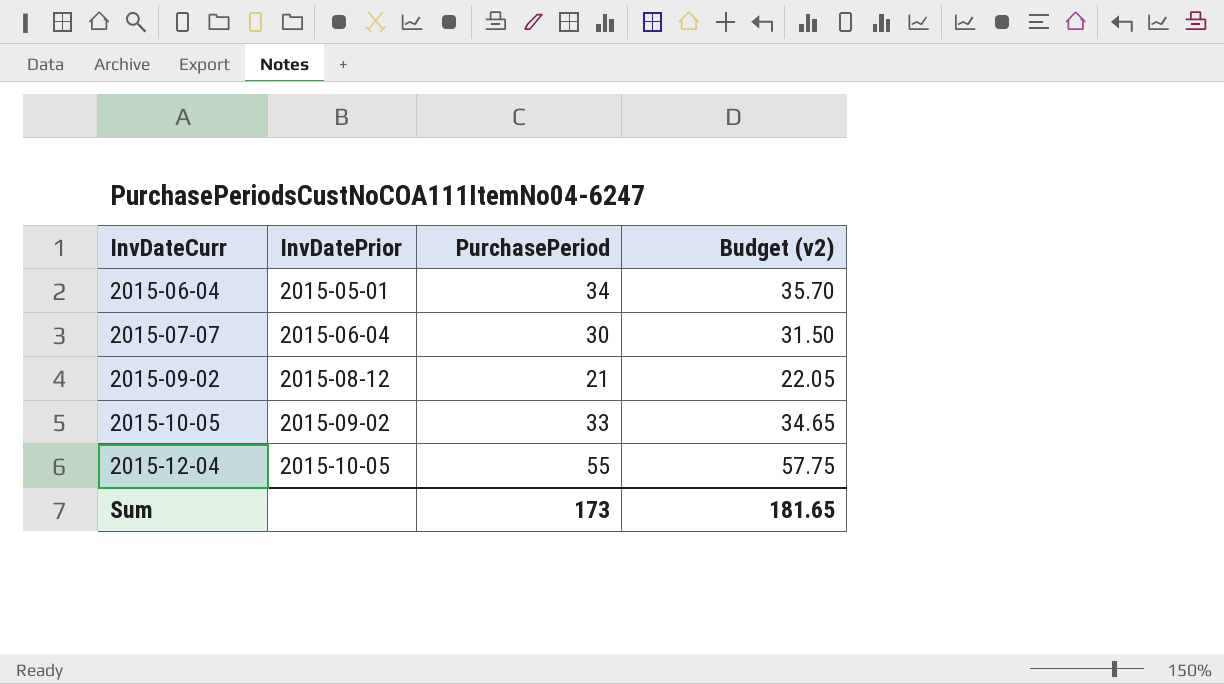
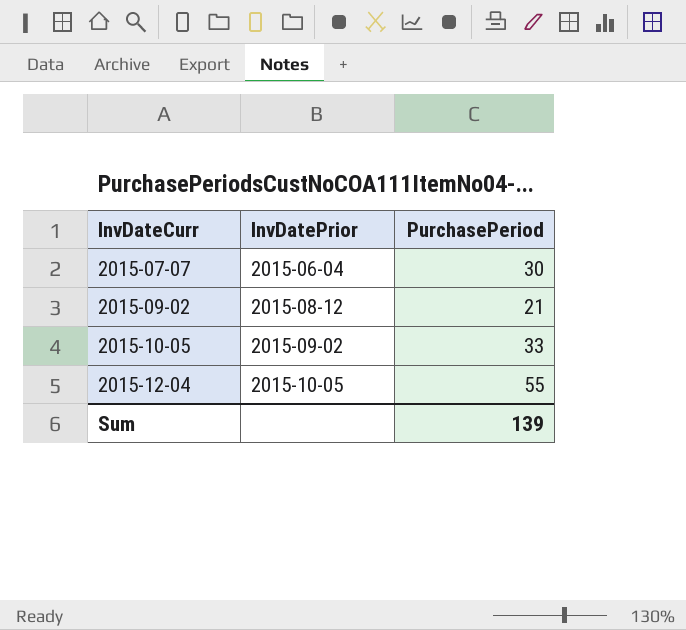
column Budget (v2) | formula: [PurchasePeriod] * 1.05 -> none
row 2015-06-04: 2015-05-01 | 34 | 35.70 -> none
Sum | PurchasePeriod: 173 -> 139

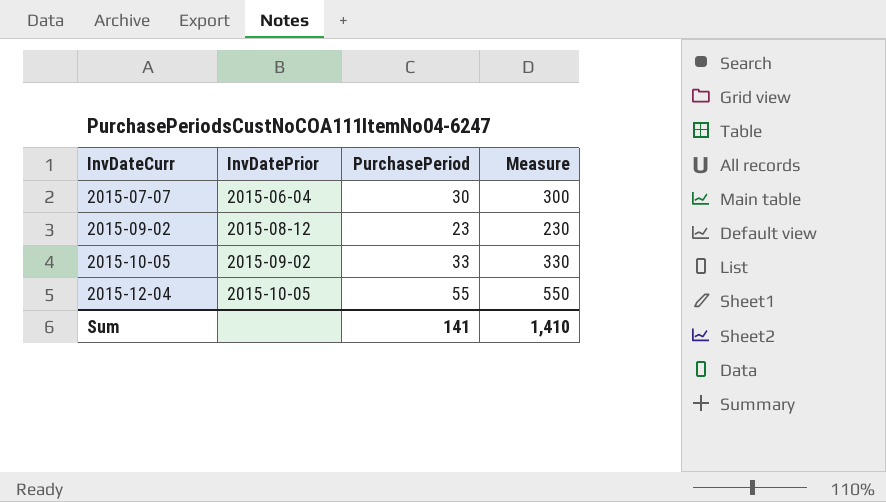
column Measure | formula: none -> [PurchasePeriod] * 10
2015-09-02 | PurchasePeriod: 21 -> 23
Sum | PurchasePeriod: 139 -> 141

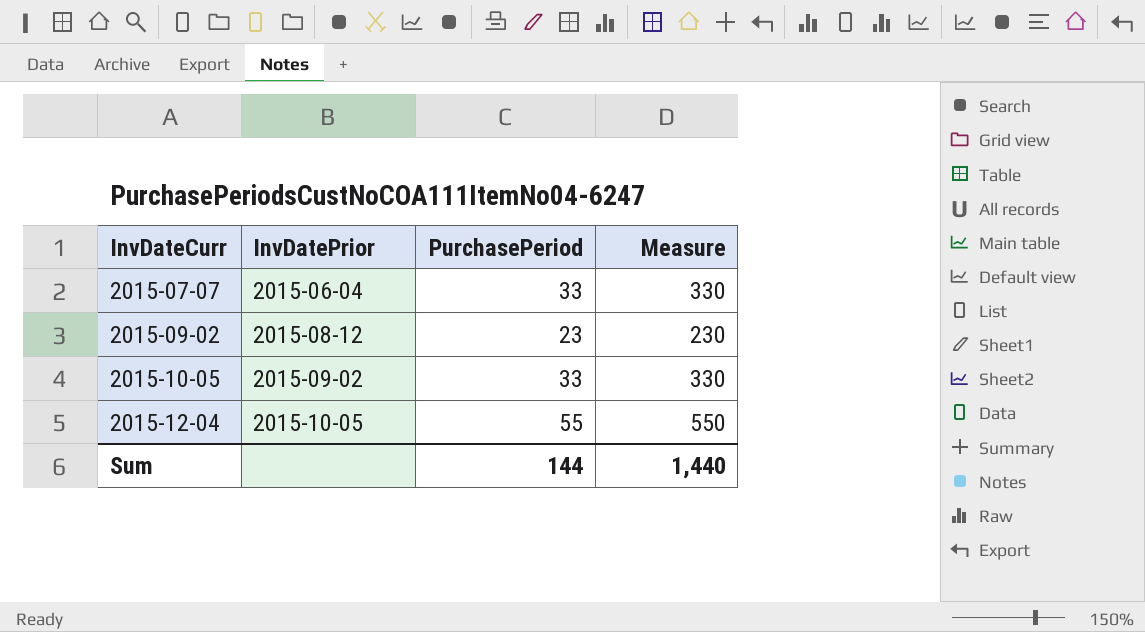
2015-07-07 | PurchasePeriod: 30 -> 33
2015-07-07 | Measure: 300 -> 330
Sum | PurchasePeriod: 141 -> 144
Sum | Measure: 1,410 -> 1,440

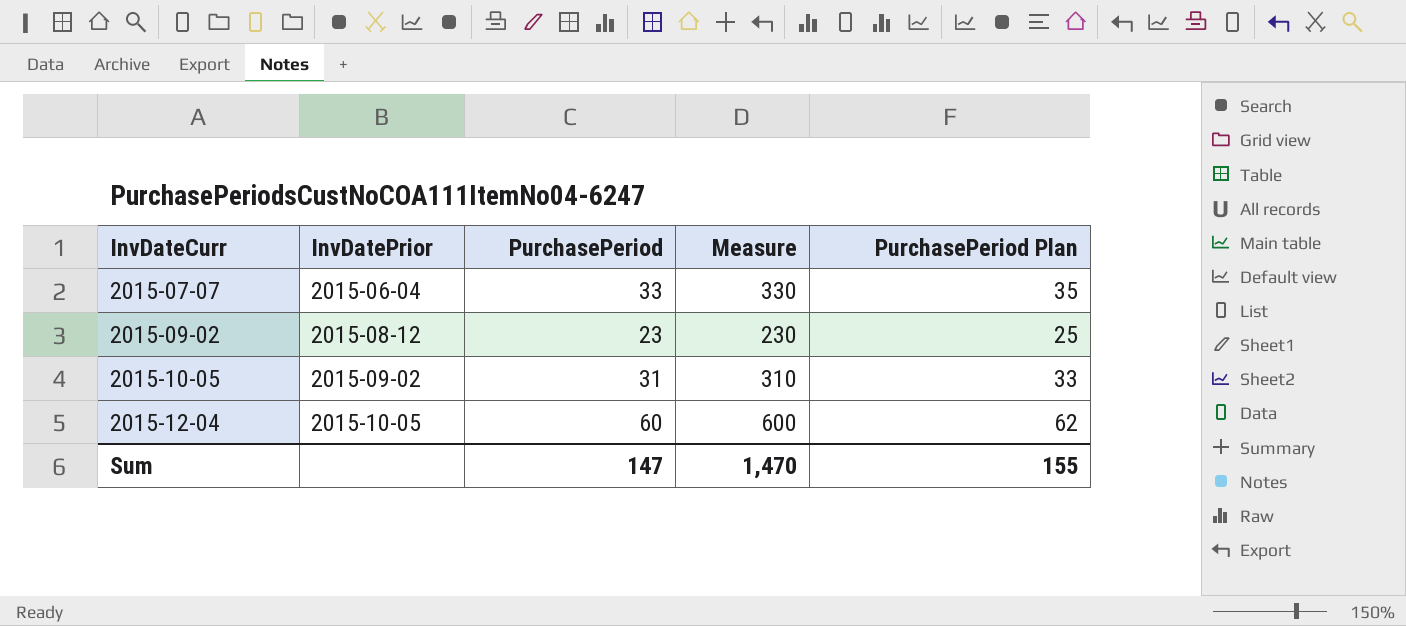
column PurchasePeriod Plan | formula: none -> [PurchasePeriod] + 2
2015-10-05 | PurchasePeriod: 33 -> 31
2015-10-05 | Measure: 330 -> 310
2015-12-04 | PurchasePeriod: 55 -> 60
2015-12-04 | Measure: 550 -> 600
Sum | PurchasePeriod: 144 -> 147
Sum | Measure: 1,440 -> 1,470

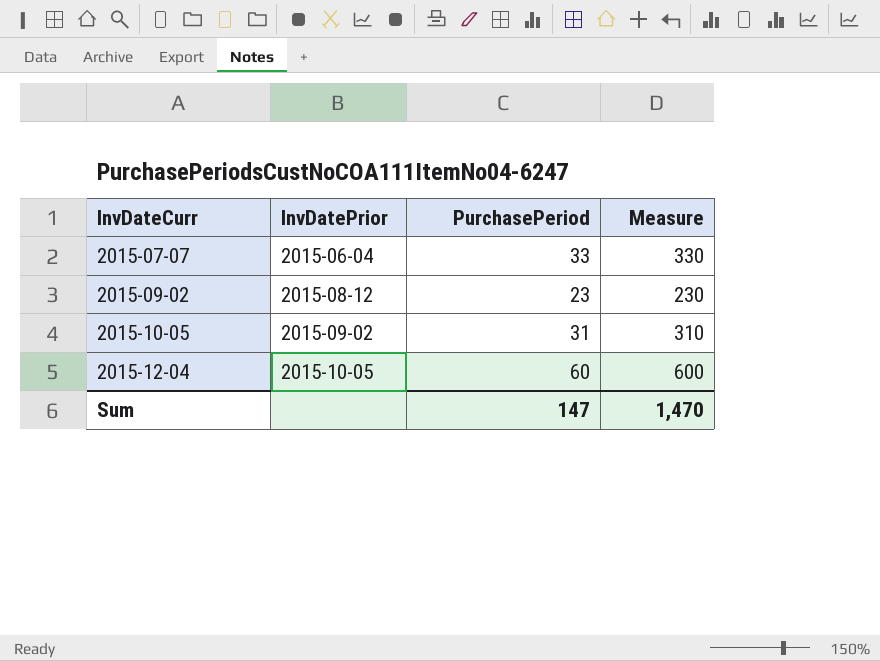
column PurchasePeriod Plan | formula: [PurchasePeriod] + 2 -> none

